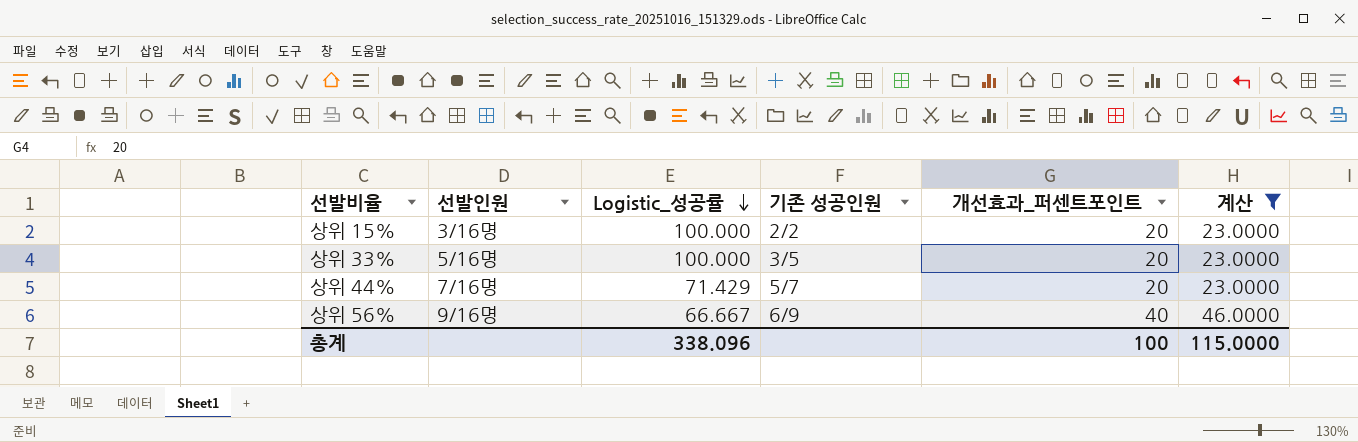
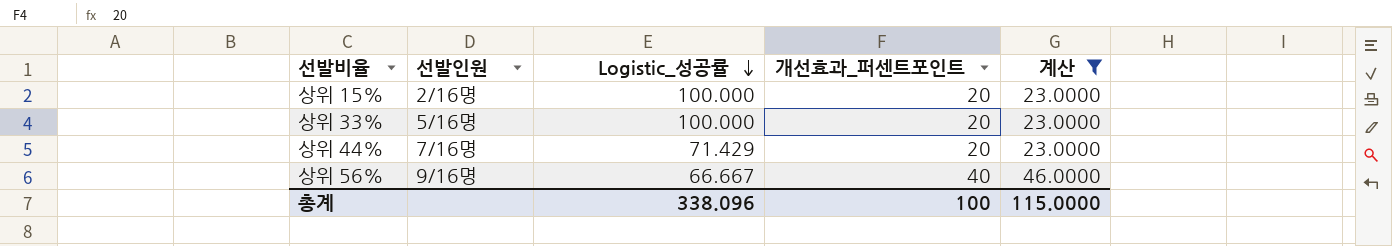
column 기존 성공인원 | position: 4 -> none
상위 15% | 선발인원: 3/16명 -> 2/16명

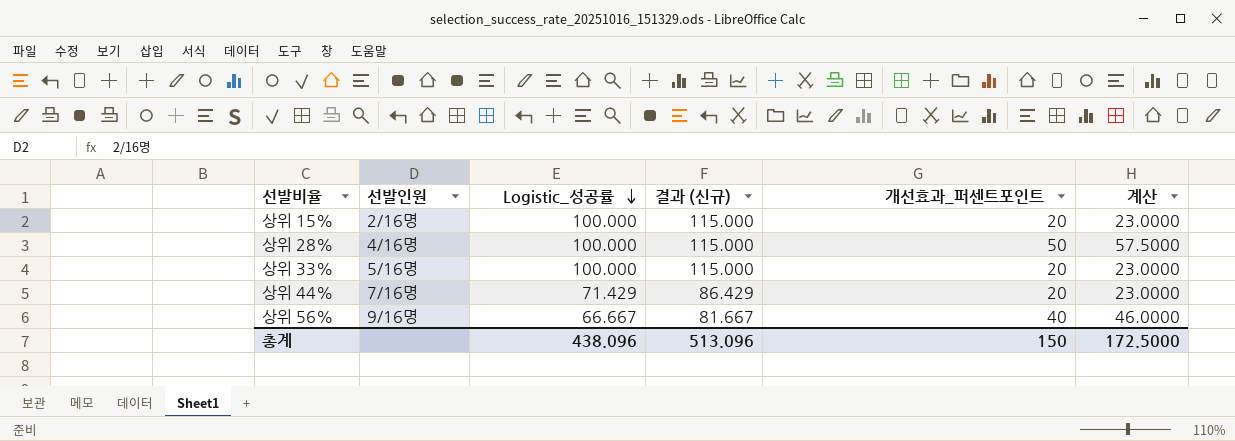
filter: 계산 != 57.5000 -> none
column 결과 (신규) | formula: none -> [Logistic_성공률] + 15
총계 | Logistic_성공률: 338.096 -> 438.096
총계 | 개선효과_퍼센트포인트: 100 -> 150
총계 | 계산: 115.0000 -> 172.5000

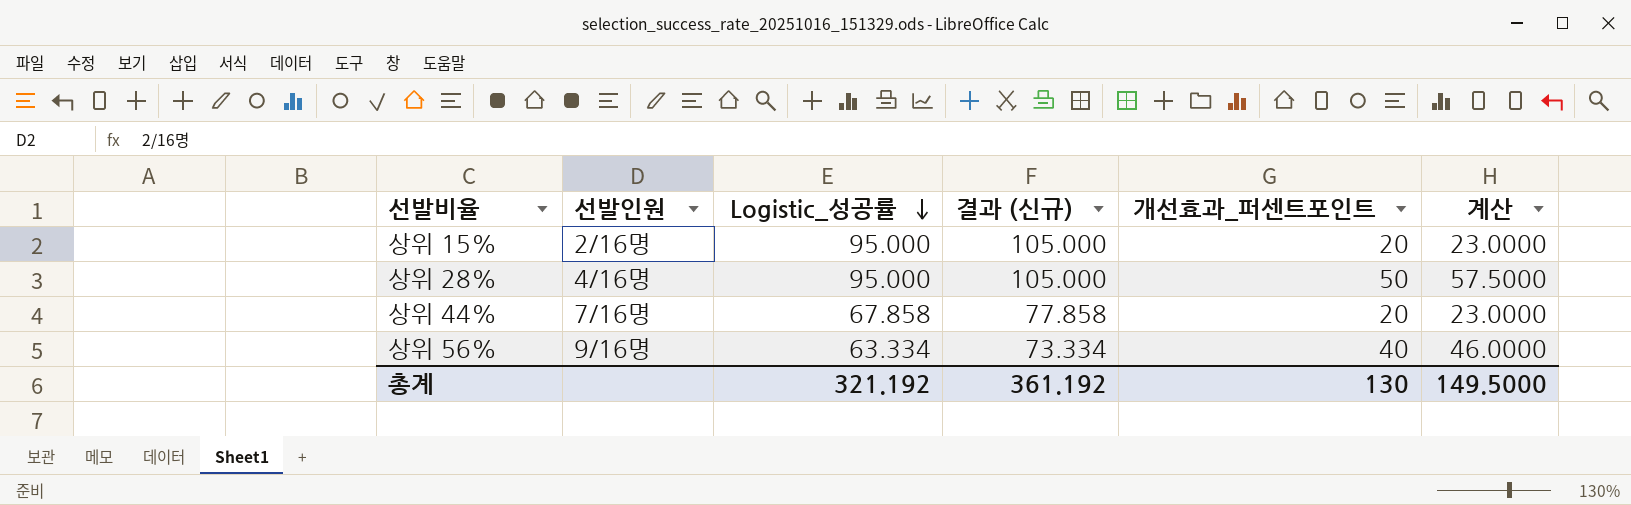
column 결과 (신규) | formula: [Logistic_성공률] + 15 -> [Logistic_성공률] + 10
row 상위 33%: 5/16명 | 100.000 | 115.000 | 20 | 23.0000 -> none
상위 15% | Logistic_성공률: 100.000 -> 95.000
상위 28% | Logistic_성공률: 100.000 -> 95.000
상위 44% | Logistic_성공률: 71.429 -> 67.858
상위 56% | Logistic_성공률: 66.667 -> 63.334
총계 | Logistic_성공률: 438.096 -> 321.192
총계 | 결과 (신규): 513.096 -> 361.192
총계 | 개선효과_퍼센트포인트: 150 -> 130
총계 | 계산: 172.5000 -> 149.5000

